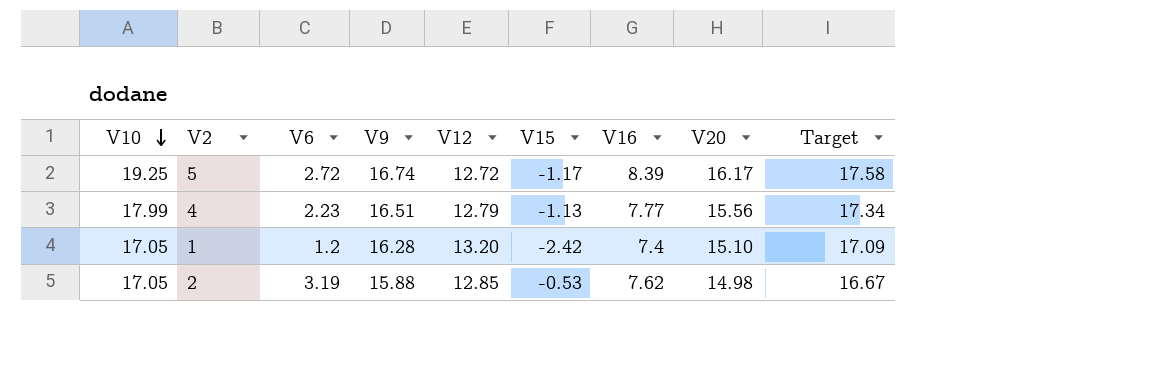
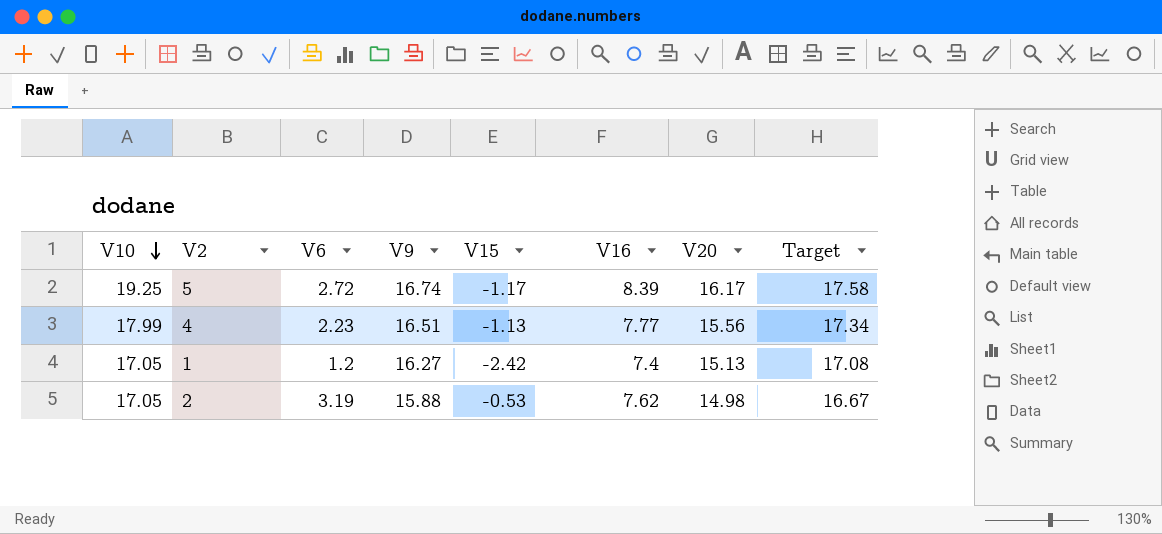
column V12 | position: 5 -> none
1 | V9: 16.28 -> 16.27
1 | V20: 15.10 -> 15.13
1 | Target: 17.09 -> 17.08

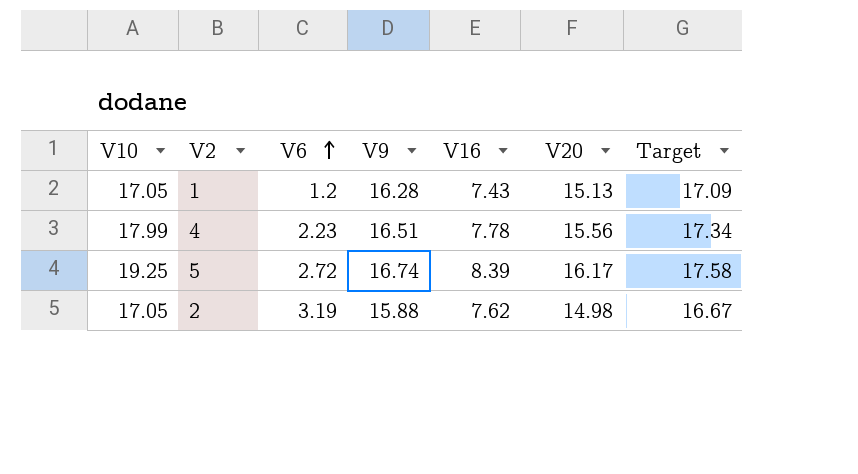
row order: V10 descending -> V6 ascending
column V15 | position: 5 -> none
1 | V9: 16.27 -> 16.28
1 | V16: 7.4 -> 7.43
1 | Target: 17.08 -> 17.09
4 | V16: 7.77 -> 7.78

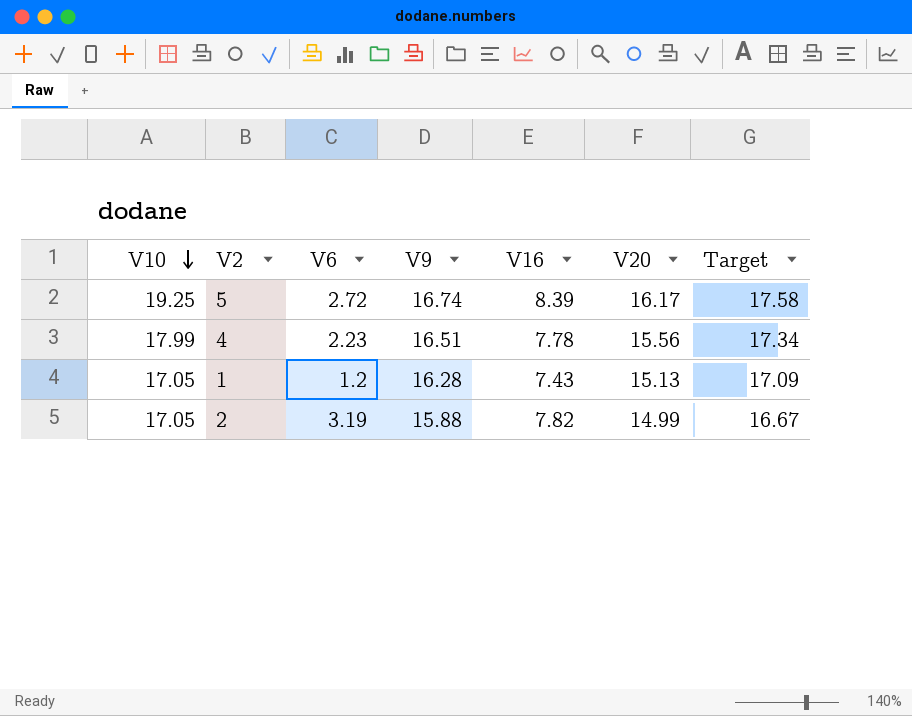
row order: V6 ascending -> V10 descending
2 | V16: 7.62 -> 7.82
2 | V20: 14.98 -> 14.99

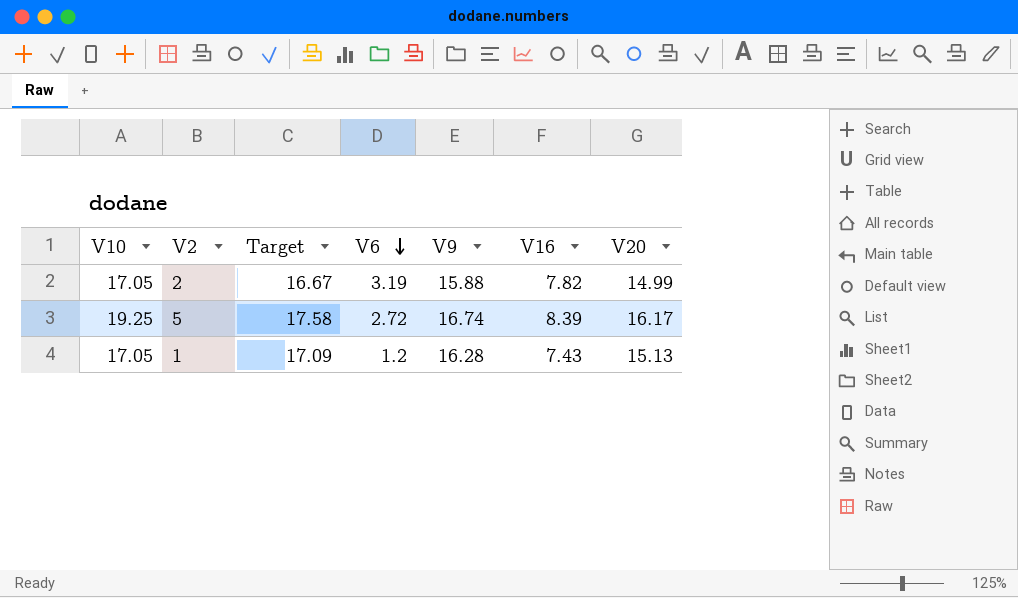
row order: V10 descending -> V6 descending
column Target | position: 7 -> 3
row 4: 17.99 | 2.23 | 16.51 | 7.78 | 15.56 | 17.34 -> none

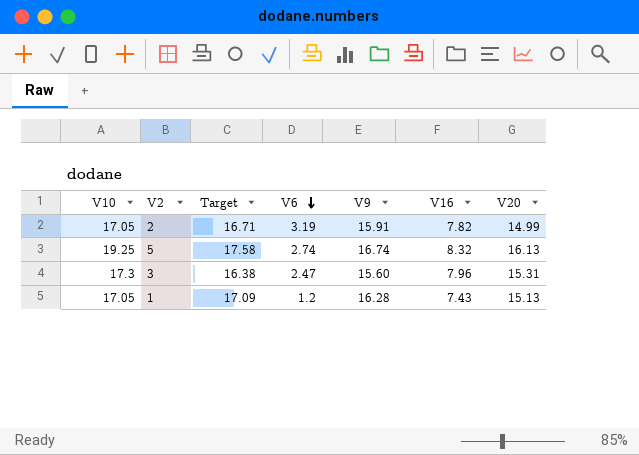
2 | Target: 16.67 -> 16.71
2 | V9: 15.88 -> 15.91
5 | V6: 2.72 -> 2.74
5 | V16: 8.39 -> 8.32
5 | V20: 16.17 -> 16.13
row 3: none -> 17.3 | 16.38 | 2.47 | 15.60 | 7.96 | 15.31

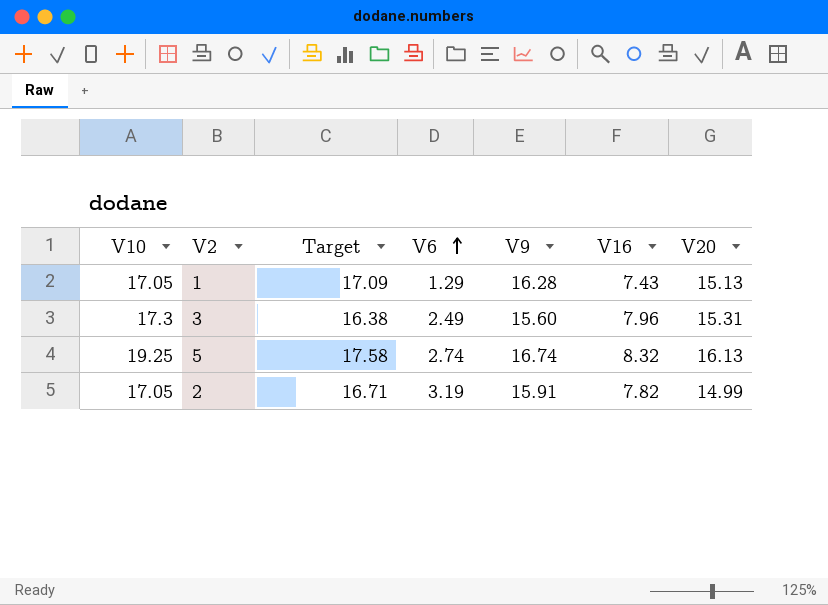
row order: V6 descending -> V6 ascending
1 | V6: 1.2 -> 1.29
3 | V6: 2.47 -> 2.49

